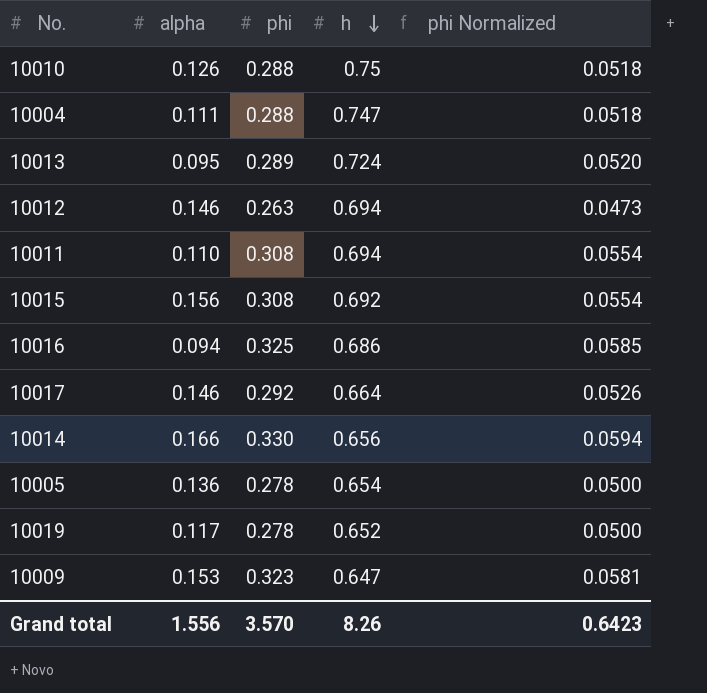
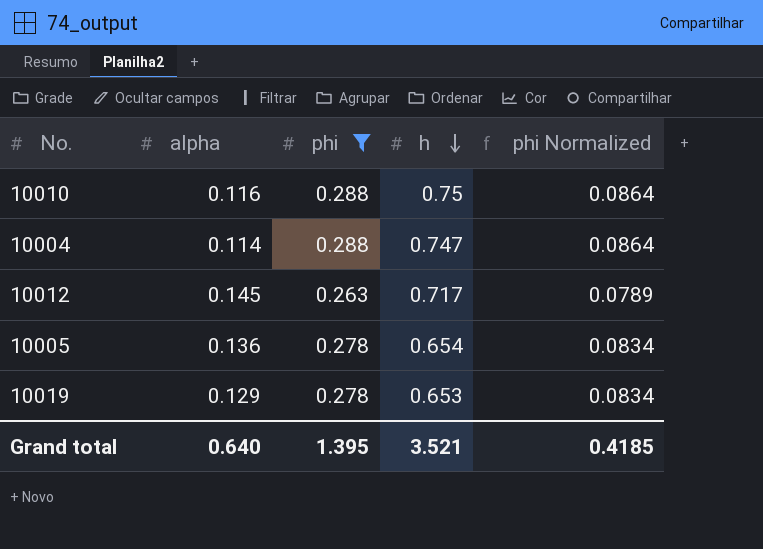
filter: none -> phi <= 0.288
column phi Normalized | formula: [phi] * 0.18 -> [phi] * 0.3
10010 | alpha: 0.126 -> 0.116
10004 | alpha: 0.111 -> 0.114
10012 | alpha: 0.146 -> 0.145
10012 | h: 0.694 -> 0.717
10019 | alpha: 0.117 -> 0.129
10019 | h: 0.652 -> 0.653
Grand total | alpha: 1.556 -> 0.640
Grand total | phi: 3.570 -> 1.395
Grand total | h: 8.26 -> 3.521
Grand total | phi Normalized: 0.6423 -> 0.4185

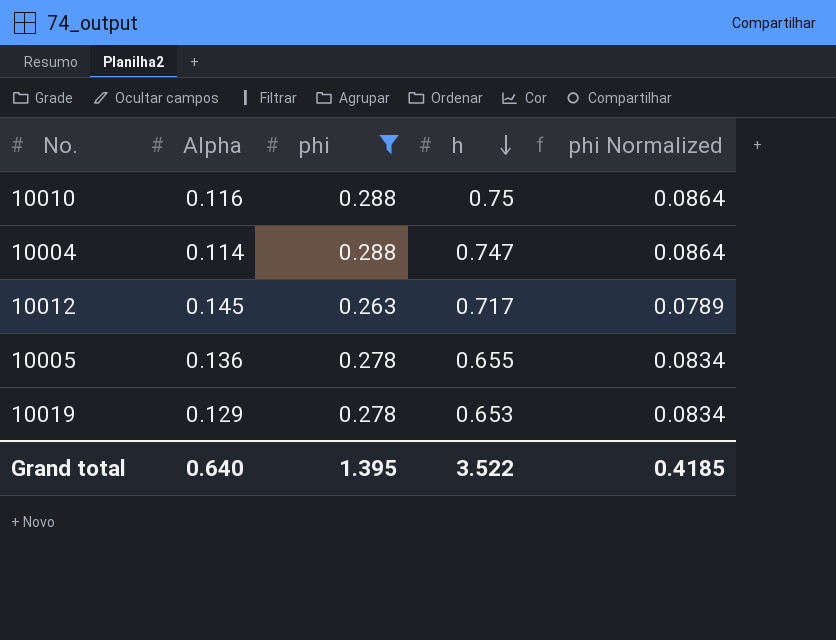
column name: alpha -> Alpha
10005 | h: 0.654 -> 0.655
Grand total | h: 3.521 -> 3.522

